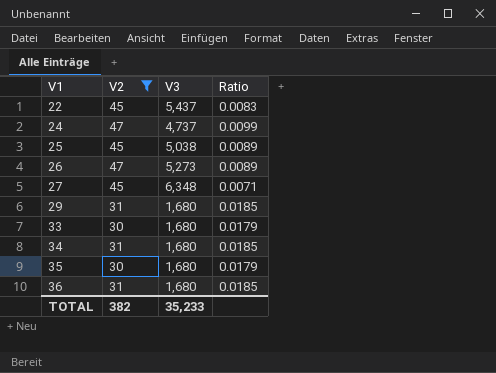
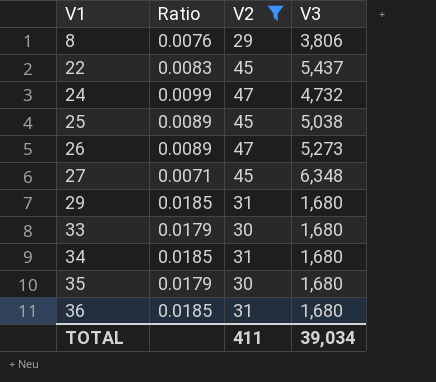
column Ratio | position: 4 -> 2
row 8: none -> 0.0076 | 29 | 3,806
24 | V3: 4,737 -> 4,732
TOTAL | V2: 382 -> 411
TOTAL | V3: 35,233 -> 39,034

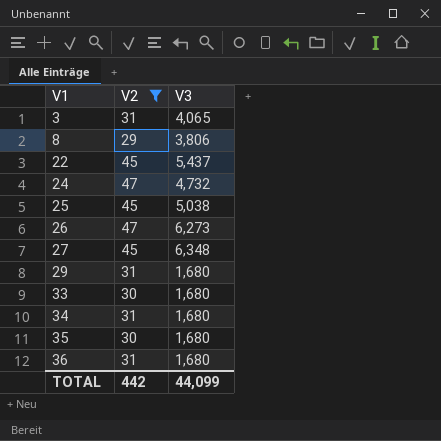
column Ratio | formula: [V2] / [V3] -> none
row 3: none -> 31 | 4,065
26 | V3: 5,273 -> 6,273
TOTAL | V2: 411 -> 442
TOTAL | V3: 39,034 -> 44,099

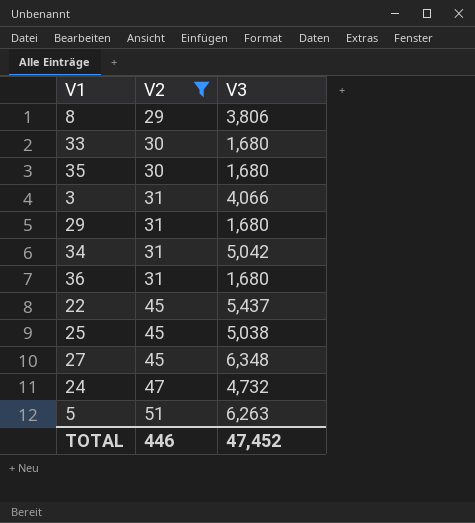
row order: V1 ascending -> V2 ascending
row 26: 47 | 6,273 -> none
3 | V3: 4,065 -> 4,066
34 | V3: 1,680 -> 5,042
row 5: none -> 51 | 6,263
TOTAL | V2: 442 -> 446
TOTAL | V3: 44,099 -> 47,452

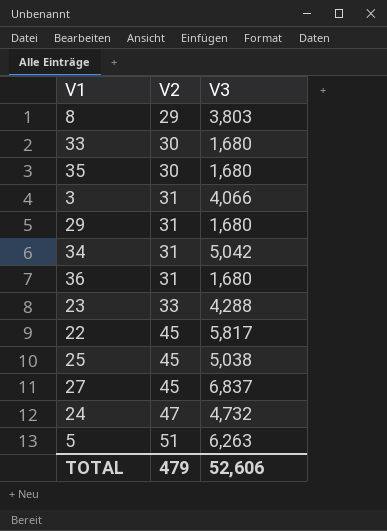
filter: V2 != 33 -> none
8 | V3: 3,806 -> 3,803
22 | V3: 5,437 -> 5,817
27 | V3: 6,348 -> 6,837
TOTAL | V2: 446 -> 479
TOTAL | V3: 47,452 -> 52,606

